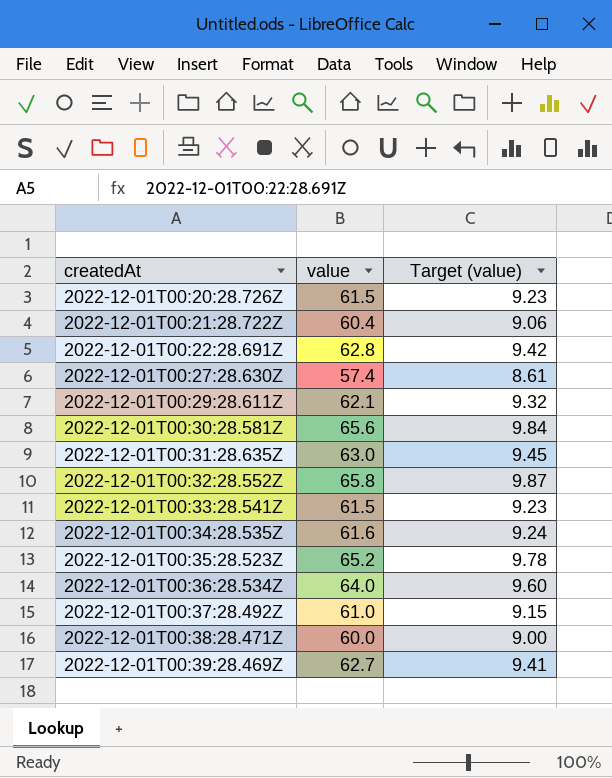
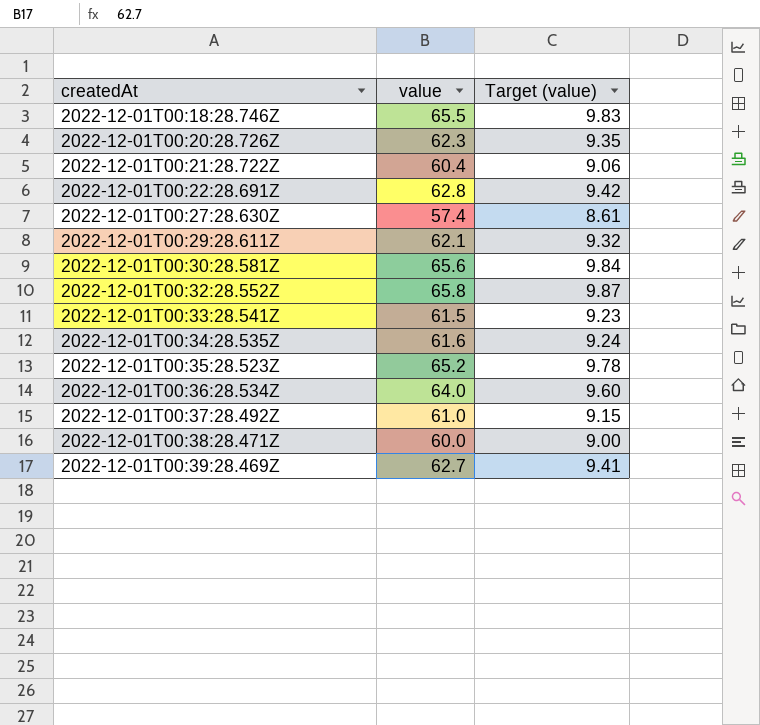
row 2022-12-01T00:31:28.635Z: 63.0 | 9.45 -> none
row 2022-12-01T00:18:28.746Z: none -> 65.5 | 9.83
2022-12-01T00:20:28.726Z | value: 61.5 -> 62.3
2022-12-01T00:20:28.726Z | Target (value): 9.23 -> 9.35

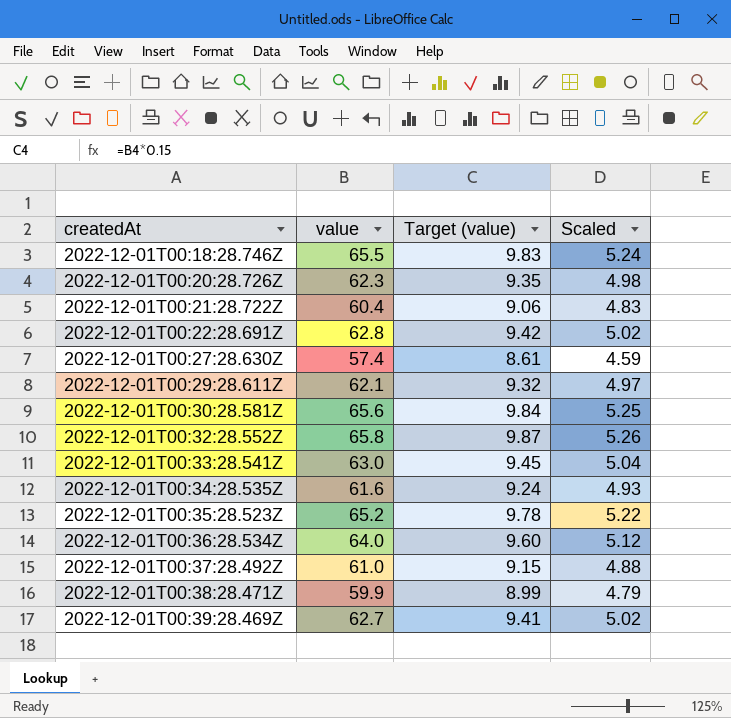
column Scaled | formula: none -> [value] * 0.08
2022-12-01T00:33:28.541Z | value: 61.5 -> 63.0
2022-12-01T00:33:28.541Z | Target (value): 9.23 -> 9.45
2022-12-01T00:38:28.471Z | value: 60.0 -> 59.9
2022-12-01T00:38:28.471Z | Target (value): 9.00 -> 8.99

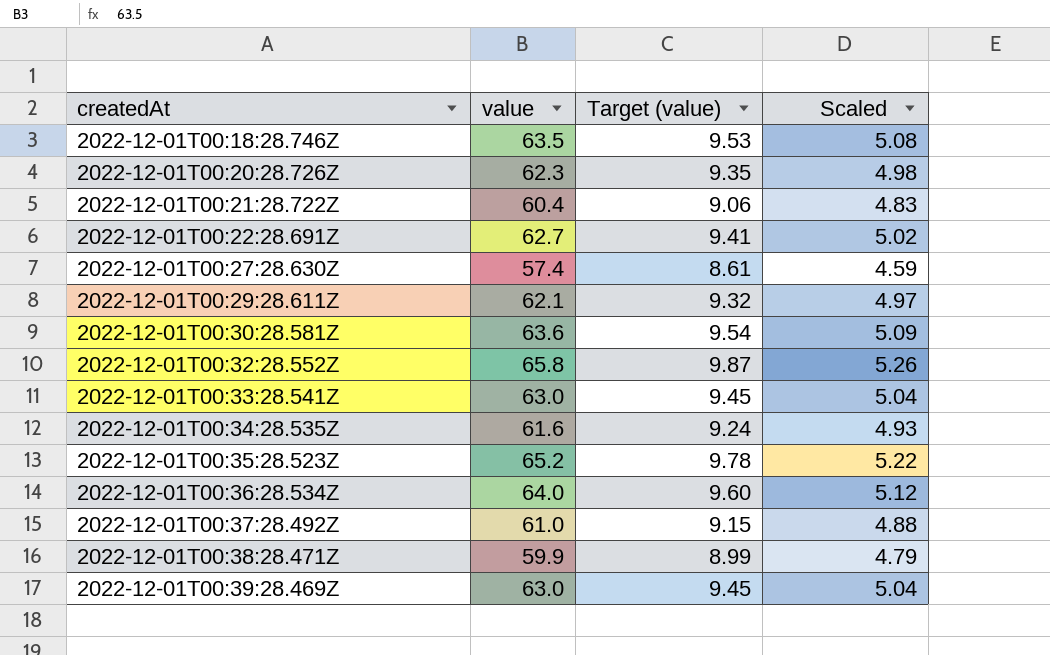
2022-12-01T00:18:28.746Z | value: 65.5 -> 63.5
2022-12-01T00:18:28.746Z | Target (value): 9.83 -> 9.53
2022-12-01T00:18:28.746Z | Scaled: 5.24 -> 5.08
2022-12-01T00:22:28.691Z | value: 62.8 -> 62.7
2022-12-01T00:22:28.691Z | Target (value): 9.42 -> 9.41
2022-12-01T00:30:28.581Z | value: 65.6 -> 63.6
2022-12-01T00:30:28.581Z | Target (value): 9.84 -> 9.54
2022-12-01T00:30:28.581Z | Scaled: 5.25 -> 5.09
2022-12-01T00:39:28.469Z | value: 62.7 -> 63.0
2022-12-01T00:39:28.469Z | Target (value): 9.41 -> 9.45
2022-12-01T00:39:28.469Z | Scaled: 5.02 -> 5.04

